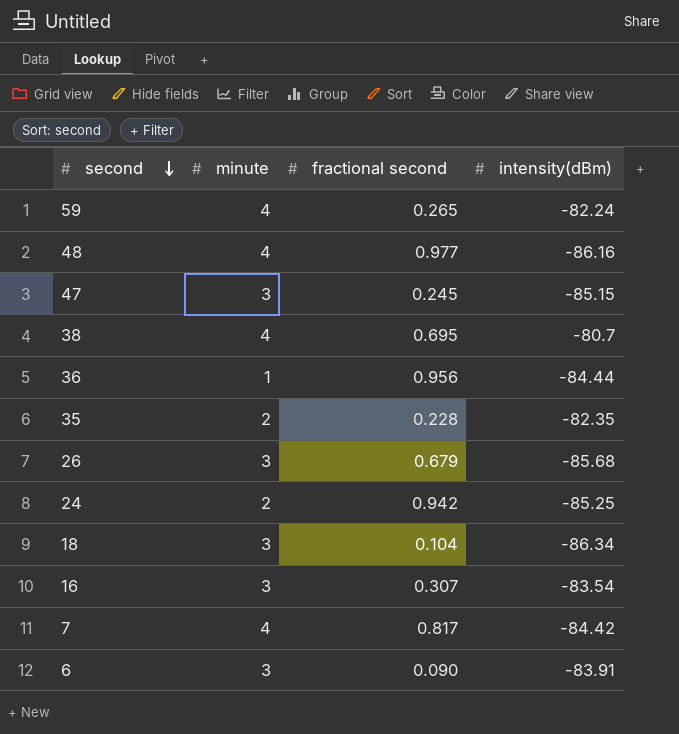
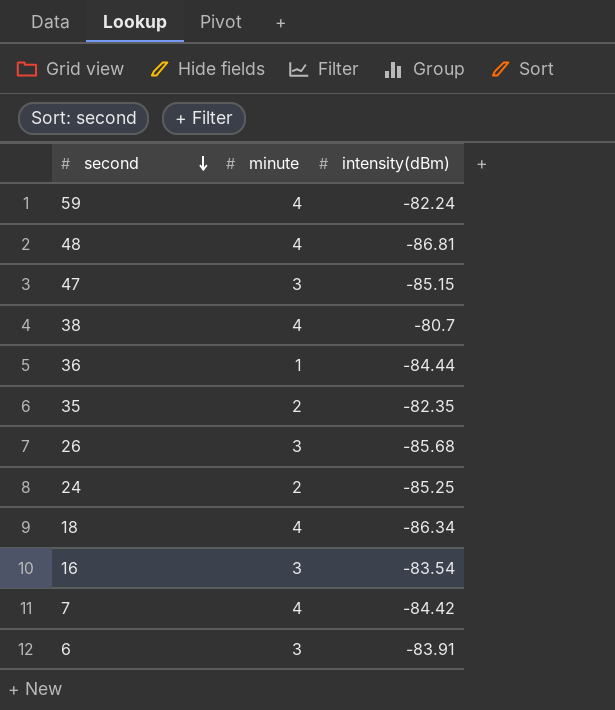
column fractional second | position: 3 -> none
48 | intensity(dBm): -86.16 -> -86.81
18 | minute: 3 -> 4

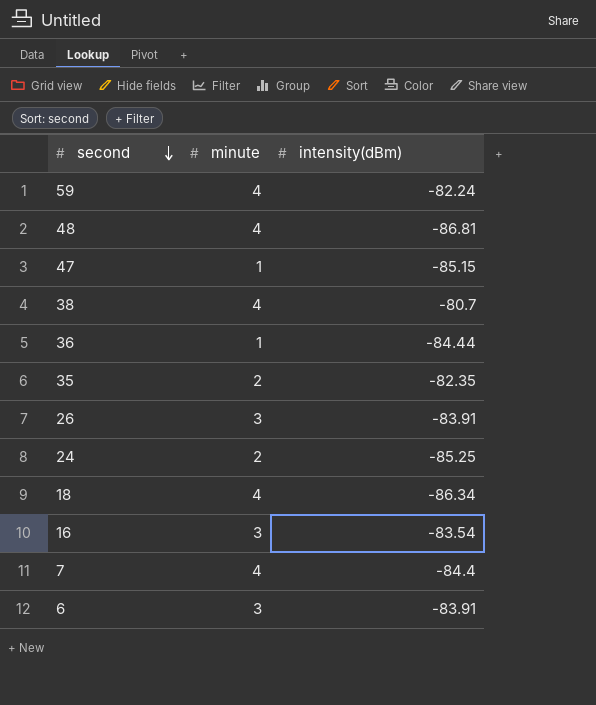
47 | minute: 3 -> 1
26 | intensity(dBm): -85.68 -> -83.91
7 | intensity(dBm): -84.42 -> -84.4

